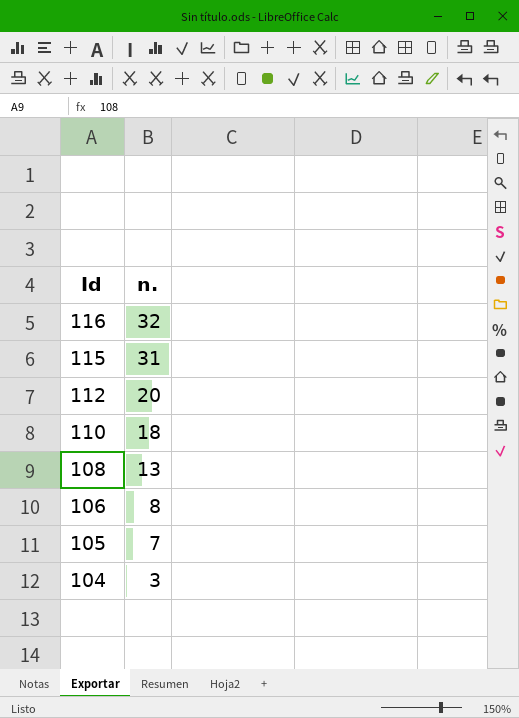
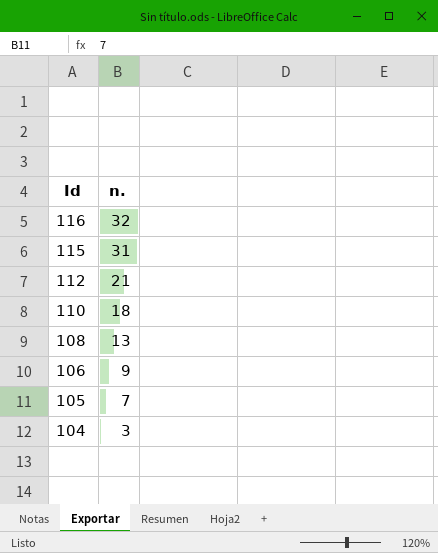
112 | n.: 20 -> 21
106 | n.: 8 -> 9

